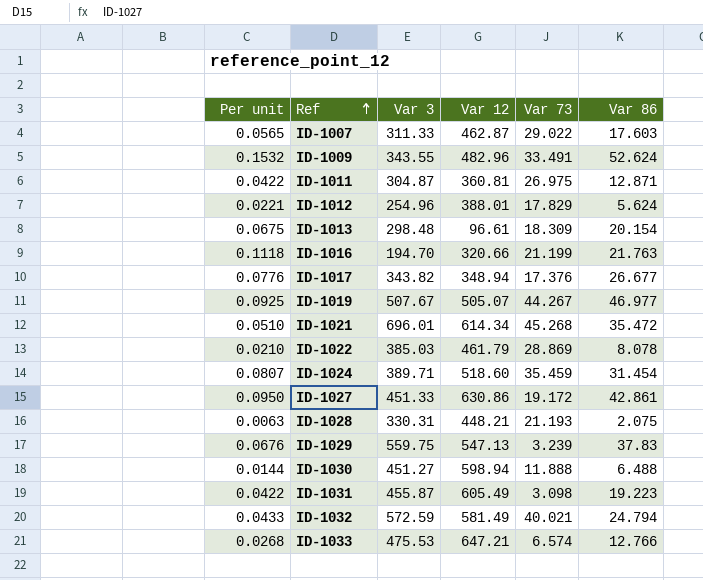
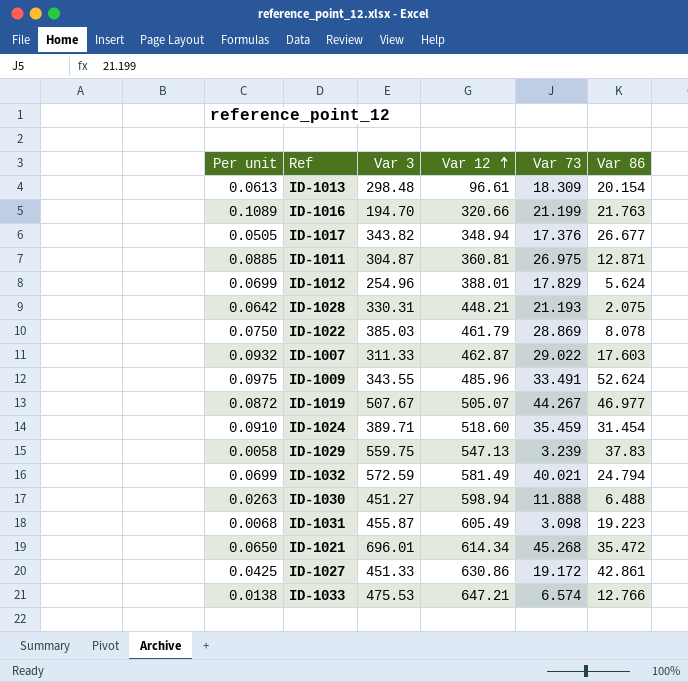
row order: Ref ascending -> Var 12 ascending
column Per unit | formula: [Var 86] / [Var 3] -> [Var 73] / [Var 3]
ID-1009 | Var 12: 482.96 -> 485.96

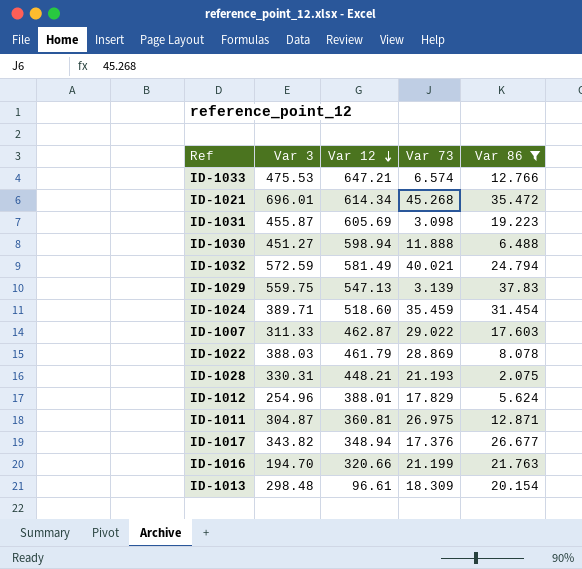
filter: none -> Var 86 <= 37.83
row order: Var 12 ascending -> Var 12 descending
column Per unit | formula: [Var 73] / [Var 3] -> none
ID-1031 | Var 12: 605.49 -> 605.69
ID-1029 | Var 73: 3.239 -> 3.139
ID-1022 | Var 3: 385.03 -> 388.03

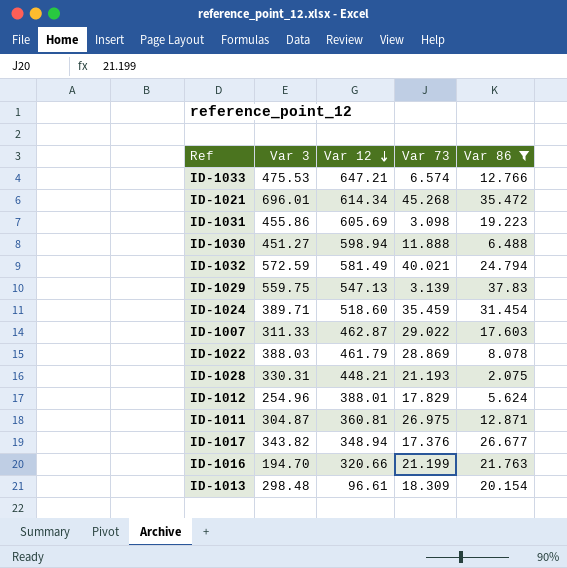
ID-1031 | Var 3: 455.87 -> 455.86

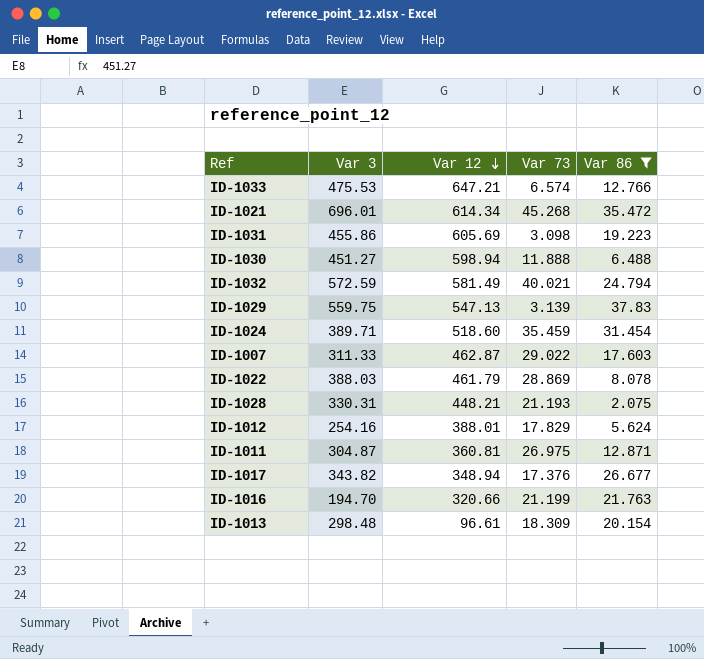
ID-1012 | Var 3: 254.96 -> 254.16

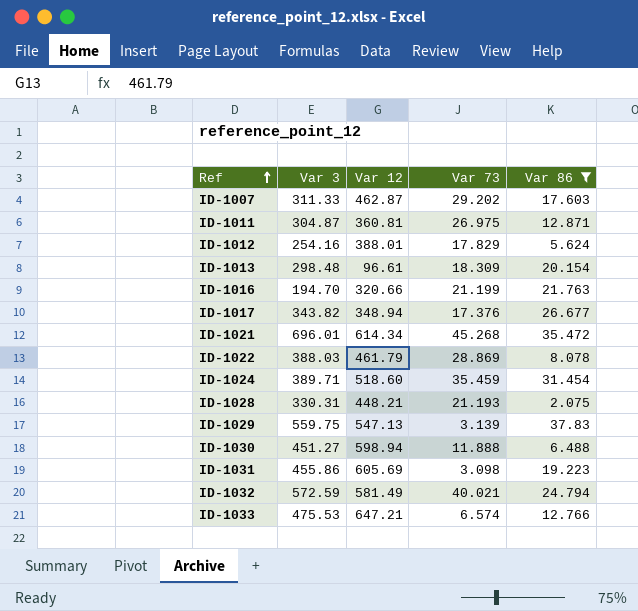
row order: Var 12 descending -> Ref ascending
ID-1007 | Var 73: 29.022 -> 29.202

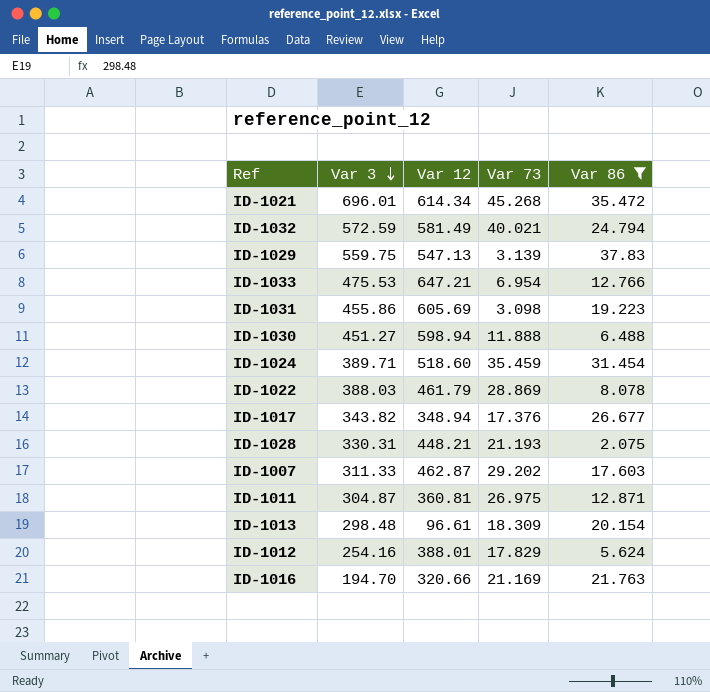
row order: Ref ascending -> Var 3 descending
ID-1033 | Var 73: 6.574 -> 6.954
ID-1016 | Var 73: 21.199 -> 21.169

